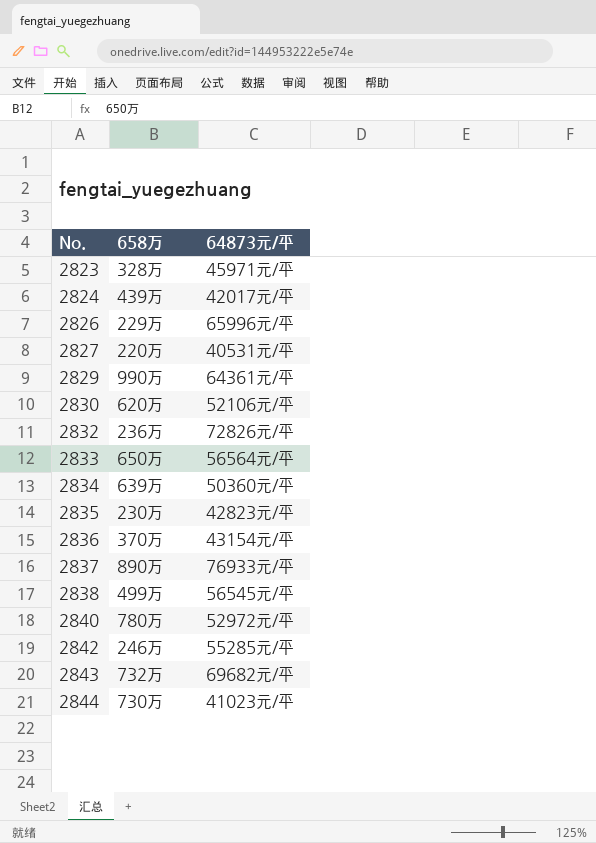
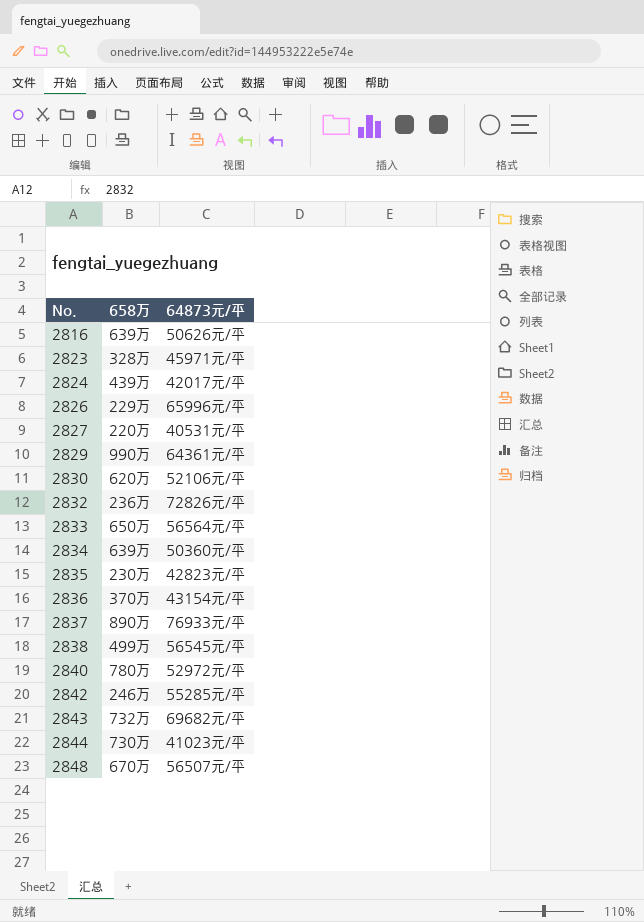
row 2816: none -> 639万 | 50626元/平
row 2848: none -> 670万 | 56507元/平

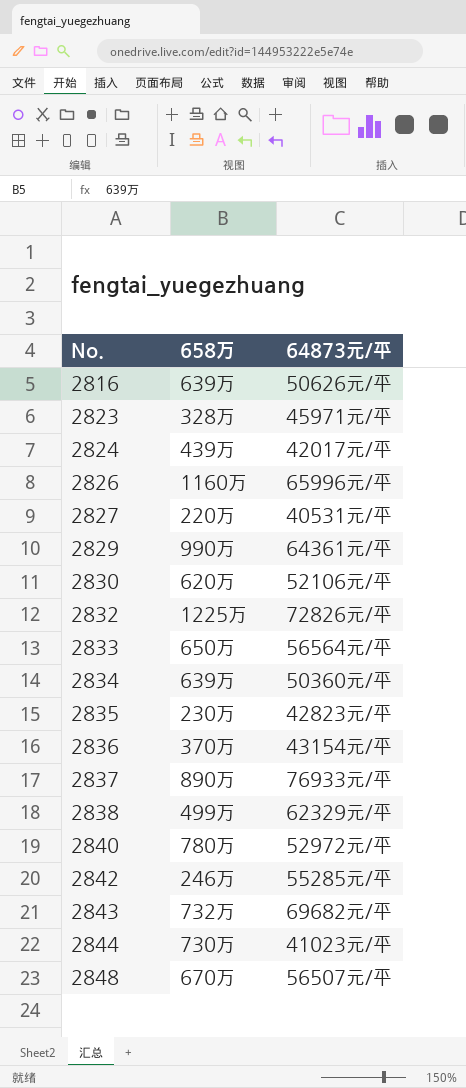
2826 | 658万: 229万 -> 1160万
2832 | 658万: 236万 -> 1225万
2838 | 64873元/平: 56545元/平 -> 62329元/平

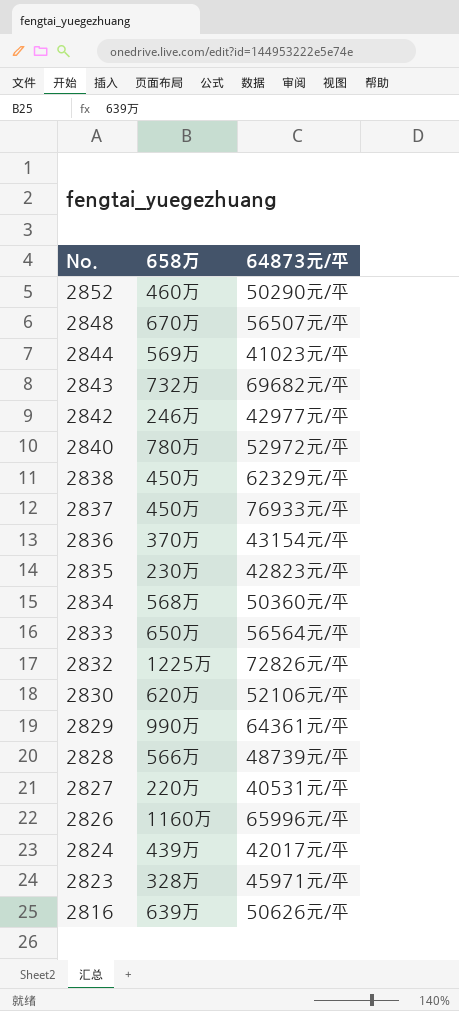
row order: No. ascending -> No. descending
row 2852: none -> 460万 | 50290元/平
2844 | 658万: 730万 -> 569万
2842 | 64873元/平: 55285元/平 -> 42977元/平
2838 | 658万: 499万 -> 450万
2837 | 658万: 890万 -> 450万
2834 | 658万: 639万 -> 568万
row 2828: none -> 566万 | 48739元/平

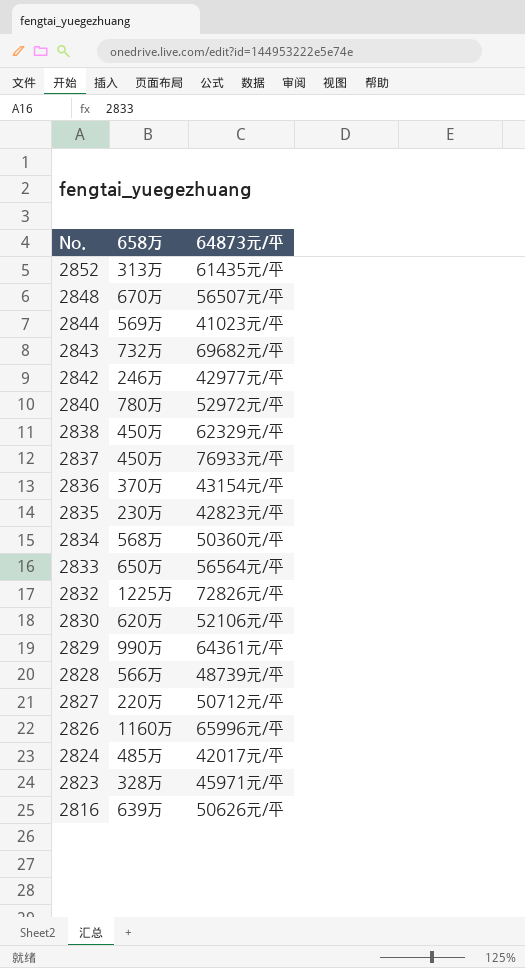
2852 | 658万: 460万 -> 313万
2852 | 64873元/平: 50290元/平 -> 61435元/平
2827 | 64873元/平: 40531元/平 -> 50712元/平
2824 | 658万: 439万 -> 485万

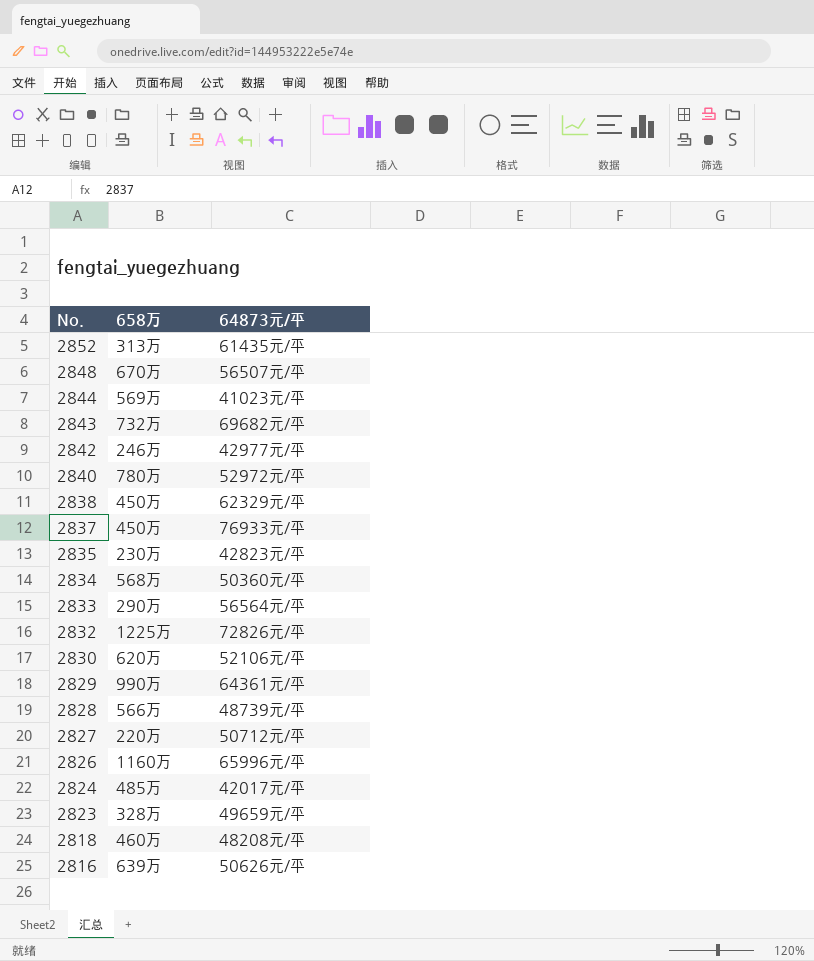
row 2836: 370万 | 43154元/平 -> none
2833 | 658万: 650万 -> 290万
2823 | 64873元/平: 45971元/平 -> 49659元/平
row 2818: none -> 460万 | 48208元/平

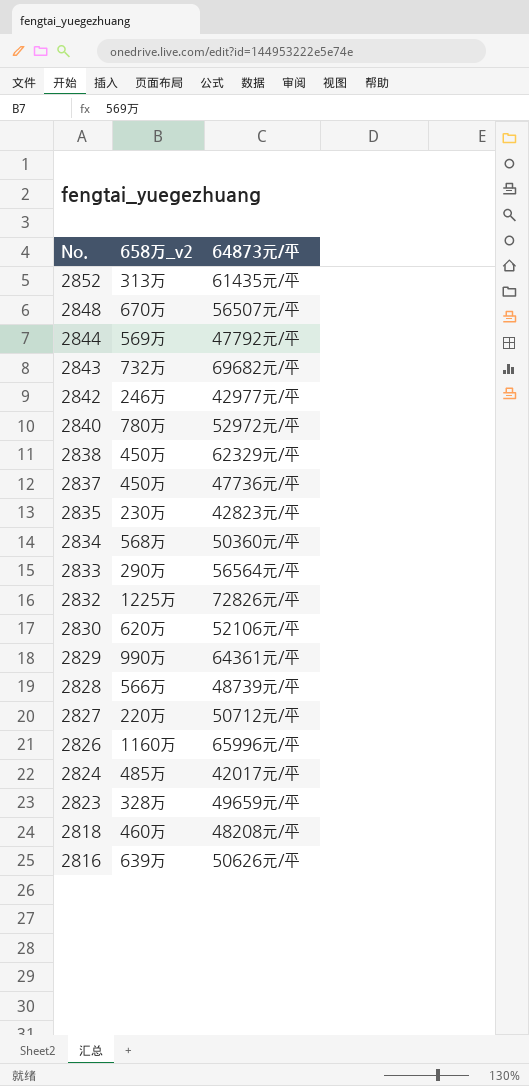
column name: 658万 -> 658万_v2
2844 | 64873元/平: 41023元/平 -> 47792元/平
2837 | 64873元/平: 76933元/平 -> 47736元/平

